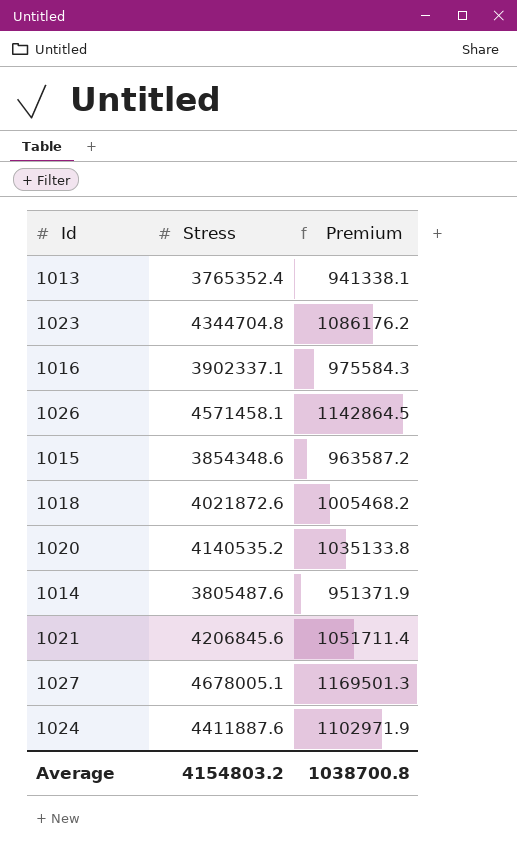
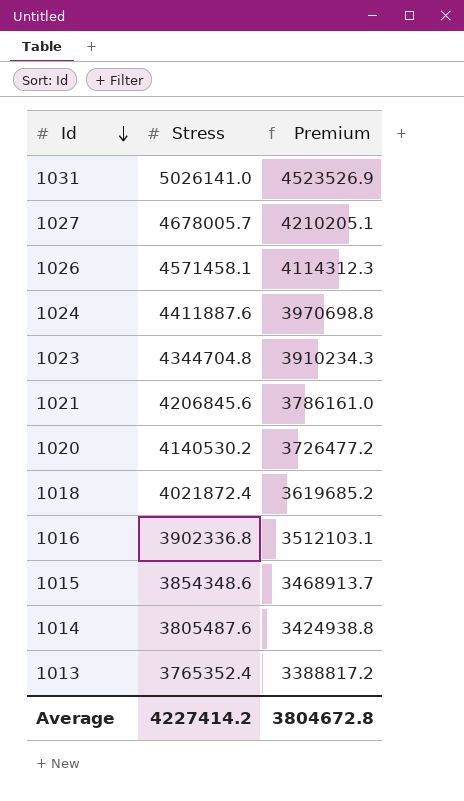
row order: none -> Id descending
column Premium | formula: [Stress] * 0.25 -> [Stress] * 0.9
row 1031: none -> 5026141.0 | 4523526.9
1027 | Stress: 4678005.1 -> 4678005.7
1020 | Stress: 4140535.2 -> 4140530.2
1018 | Stress: 4021872.6 -> 4021872.4
1016 | Stress: 3902337.1 -> 3902336.8
Average | Stress: 4154803.2 -> 4227414.2
Average | Premium: 1038700.8 -> 3804672.8

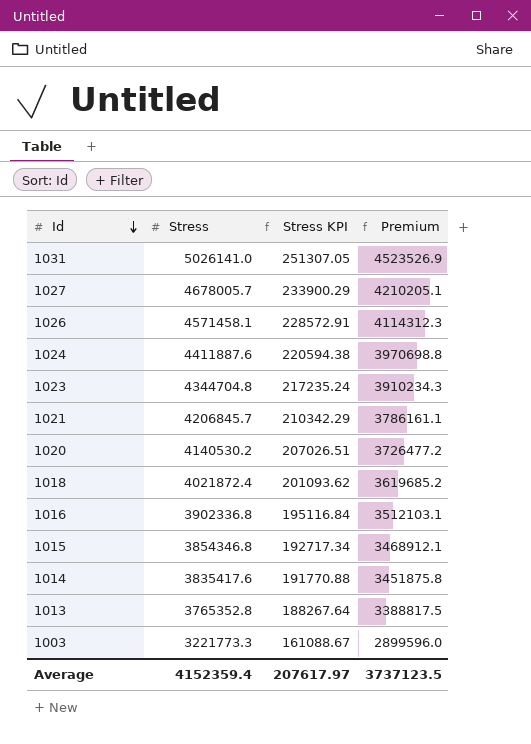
column Stress KPI | formula: none -> [Stress] * 0.05
1021 | Stress: 4206845.6 -> 4206845.7
1021 | Premium: 3786161.0 -> 3786161.1
1015 | Stress: 3854348.6 -> 3854346.8
1015 | Premium: 3468913.7 -> 3468912.1
1014 | Stress: 3805487.6 -> 3835417.6
1014 | Premium: 3424938.8 -> 3451875.8
1013 | Stress: 3765352.4 -> 3765352.8
1013 | Premium: 3388817.2 -> 3388817.5
row 1003: none -> 3221773.3 | 161088.67 | 2899596.0
Average | Stress: 4227414.2 -> 4152359.4
Average | Premium: 3804672.8 -> 3737123.5

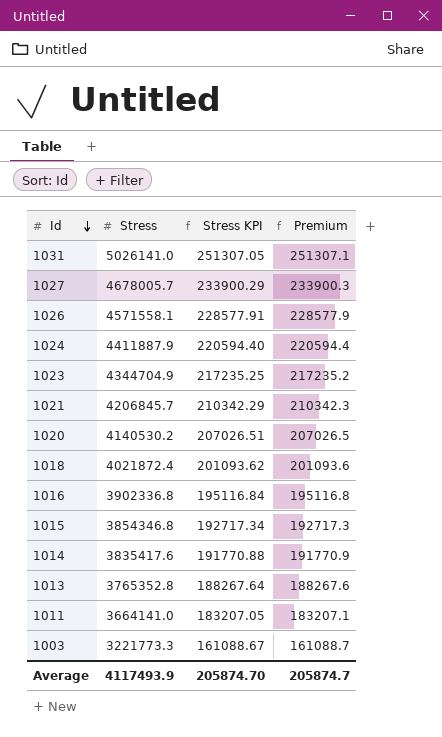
column Premium | formula: [Stress] * 0.9 -> [Stress] * 0.05
1026 | Stress: 4571458.1 -> 4571558.1
1026 | Stress KPI: 228572.91 -> 228577.91
1024 | Stress: 4411887.6 -> 4411887.9
1024 | Stress KPI: 220594.38 -> 220594.40
1023 | Stress: 4344704.8 -> 4344704.9
1023 | Stress KPI: 217235.24 -> 217235.25
row 1011: none -> 3664141.0 | 183207.05 | 183207.1
Average | Stress: 4152359.4 -> 4117493.9
Average | Stress KPI: 207617.97 -> 205874.70
Average | Premium: 3737123.5 -> 205874.7

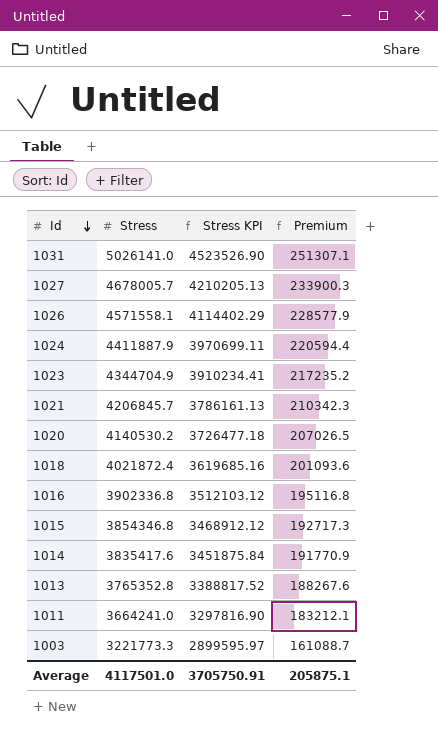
column Stress KPI | formula: [Stress] * 0.05 -> [Stress] * 0.9
1011 | Stress: 3664141.0 -> 3664241.0
1011 | Premium: 183207.1 -> 183212.1
Average | Stress: 4117493.9 -> 4117501.0
Average | Stress KPI: 205874.70 -> 3705750.91
Average | Premium: 205874.7 -> 205875.1

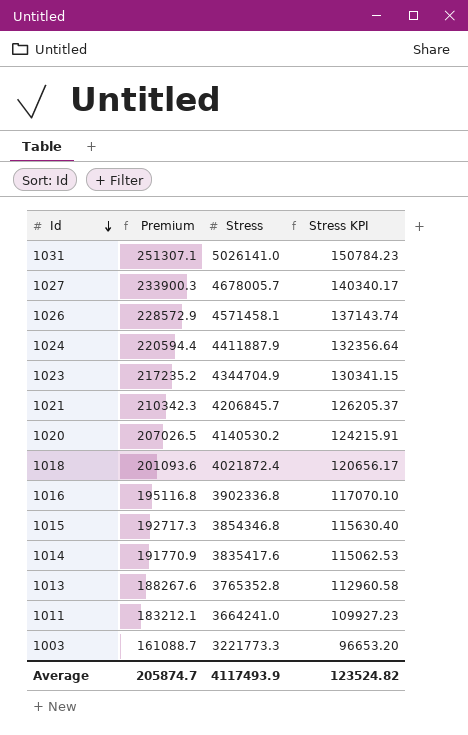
column Premium | position: 4 -> 2
column Stress KPI | formula: [Stress] * 0.9 -> [Stress] * 0.03
1026 | Premium: 228577.9 -> 228572.9
1026 | Stress: 4571558.1 -> 4571458.1
Average | Premium: 205875.1 -> 205874.7
Average | Stress: 4117501.0 -> 4117493.9
Average | Stress KPI: 3705750.91 -> 123524.82

